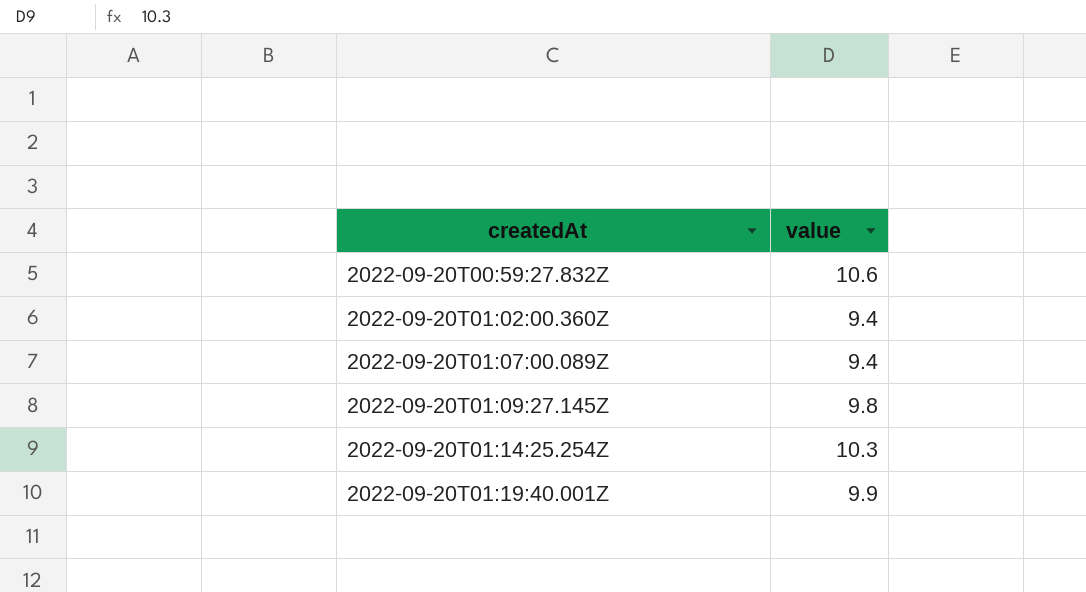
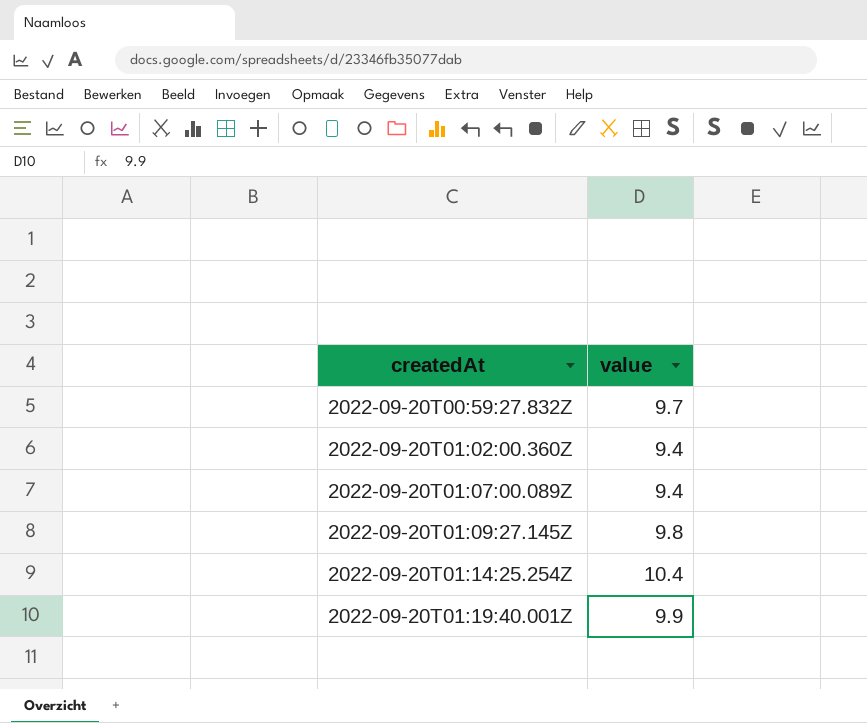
2022-09-20T00:59:27.832Z | value: 10.6 -> 9.7
2022-09-20T01:14:25.254Z | value: 10.3 -> 10.4

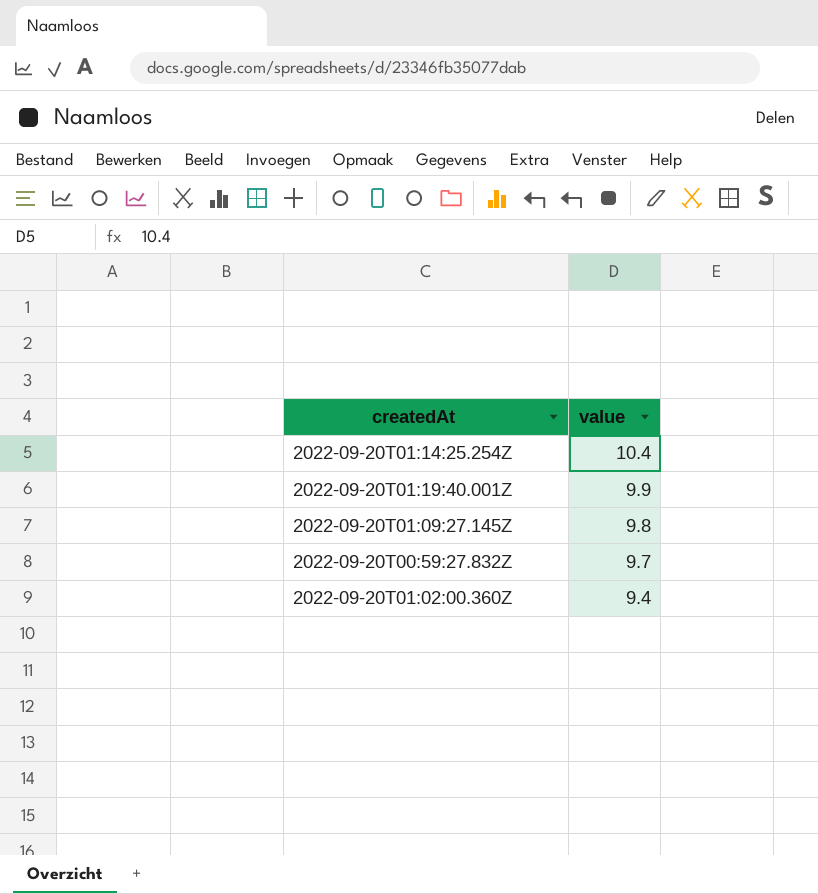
row order: createdAt ascending -> value descending
row 2022-09-20T01:07:00.089Z: 9.4 -> none

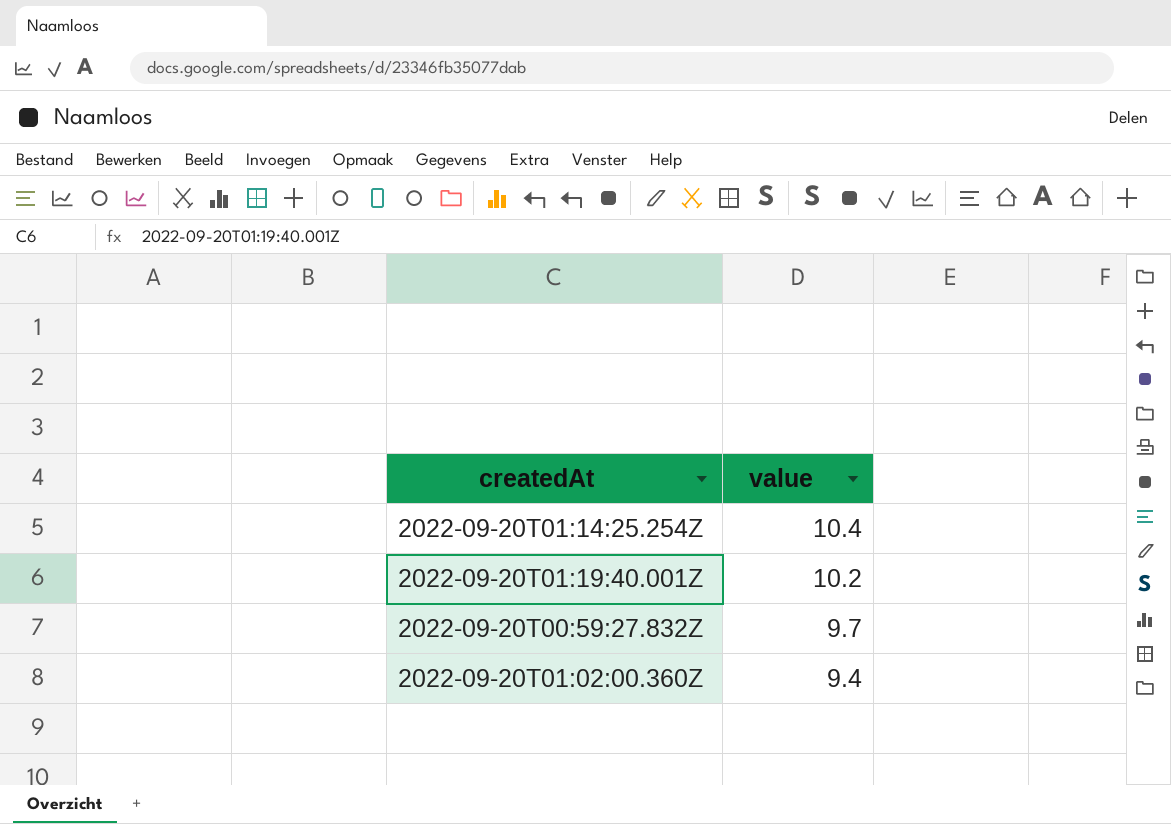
row 2022-09-20T01:09:27.145Z: 9.8 -> none
2022-09-20T01:19:40.001Z | value: 9.9 -> 10.2

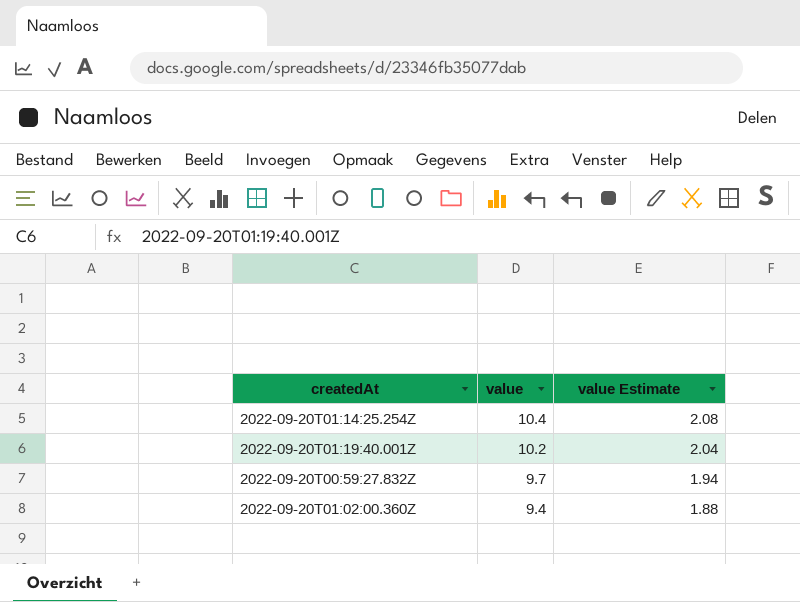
column value Estimate | formula: none -> [value] * 0.2

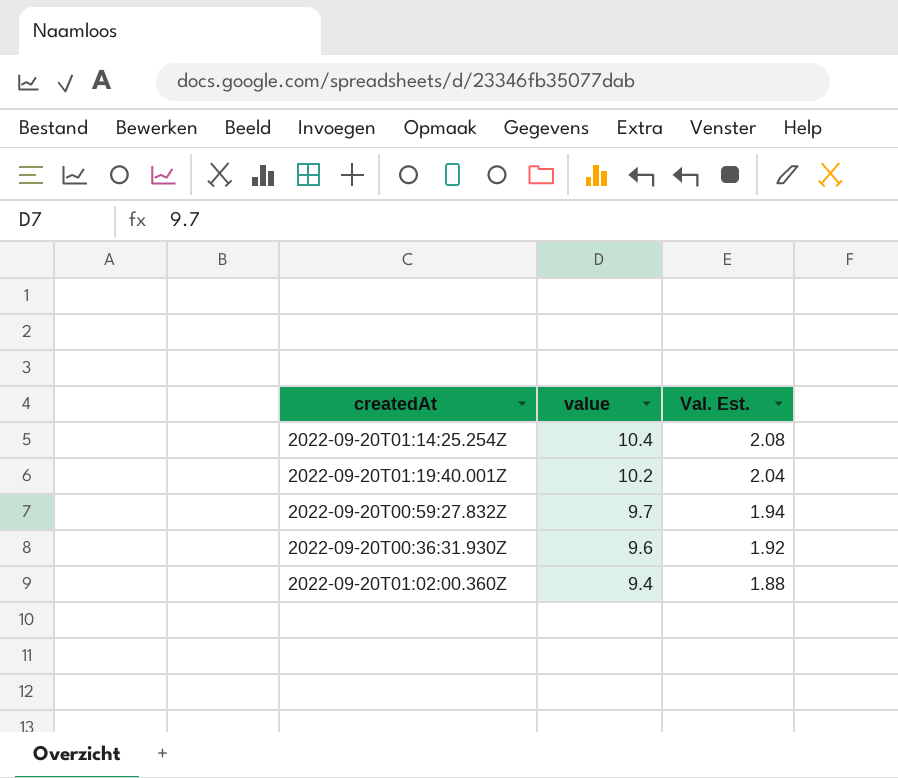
column name: value Estimate -> Val. Est.
row 2022-09-20T00:36:31.930Z: none -> 9.6 | 1.92

